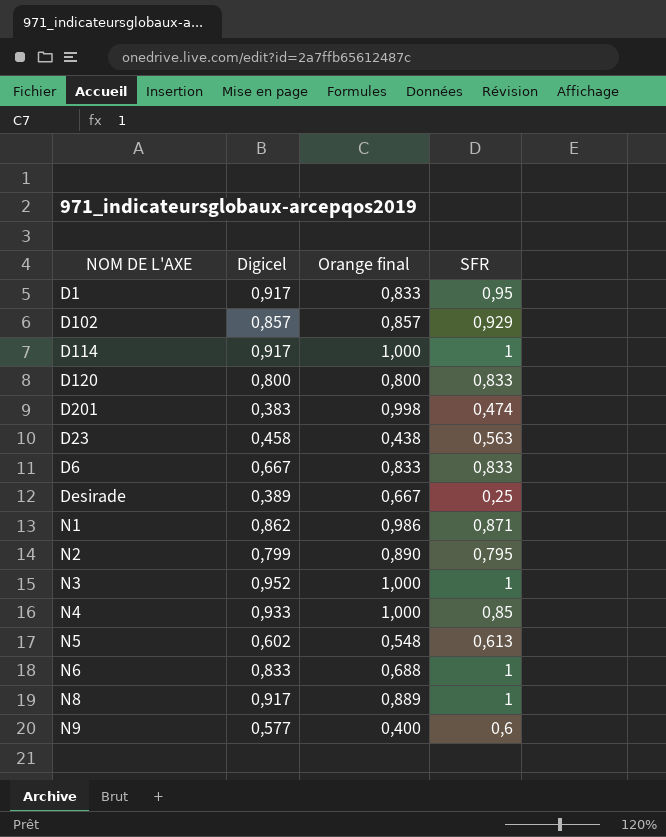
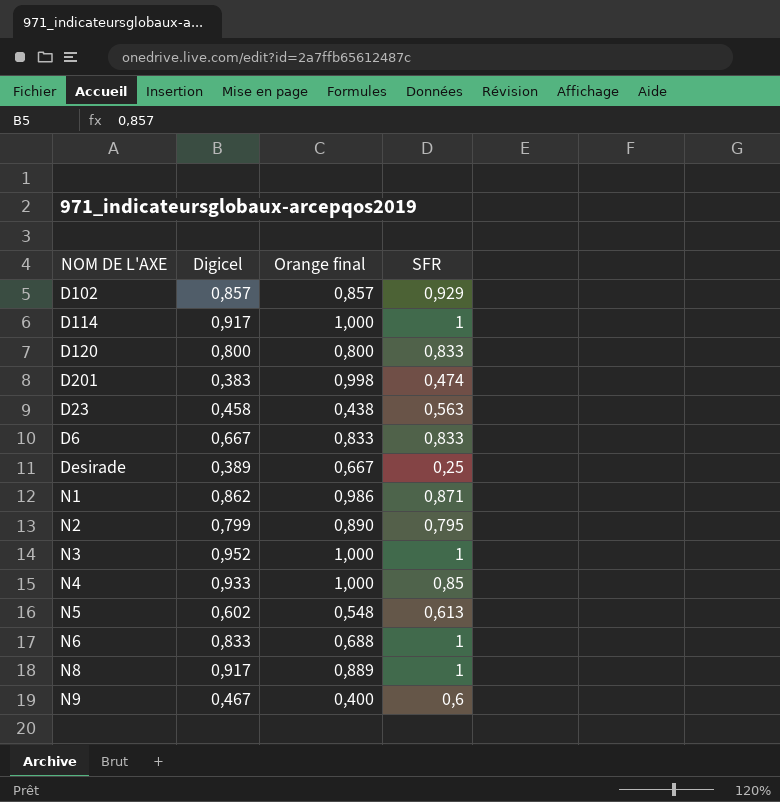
row D1: 0,917 | 0,833 | 0,95 -> none
N9 | Digicel: 0,577 -> 0,467

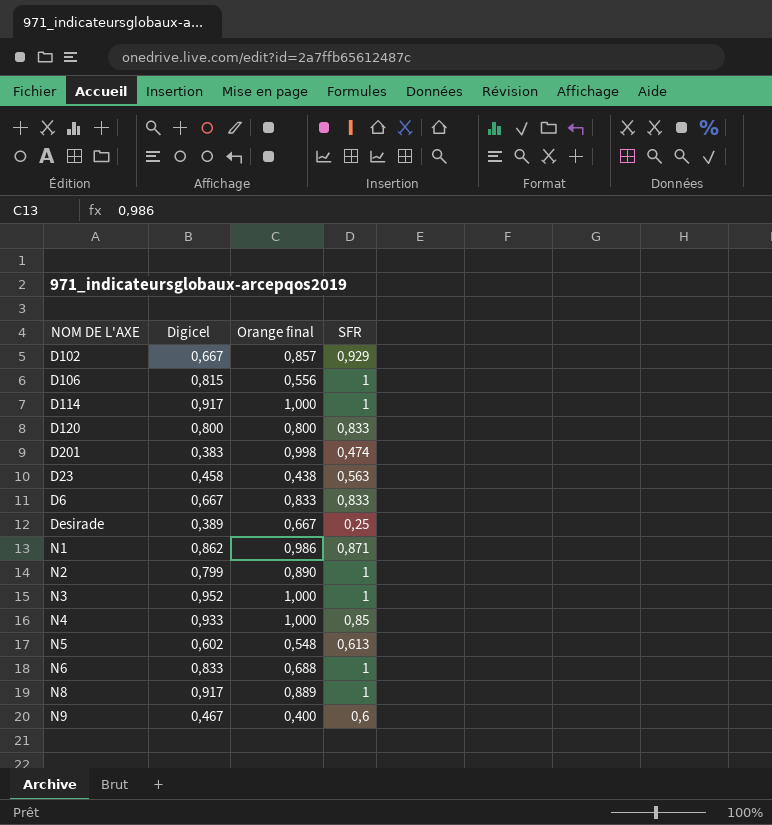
D102 | Digicel: 0,857 -> 0,667
row D106: none -> 0,815 | 0,556 | 1
N2 | SFR: 0,795 -> 1

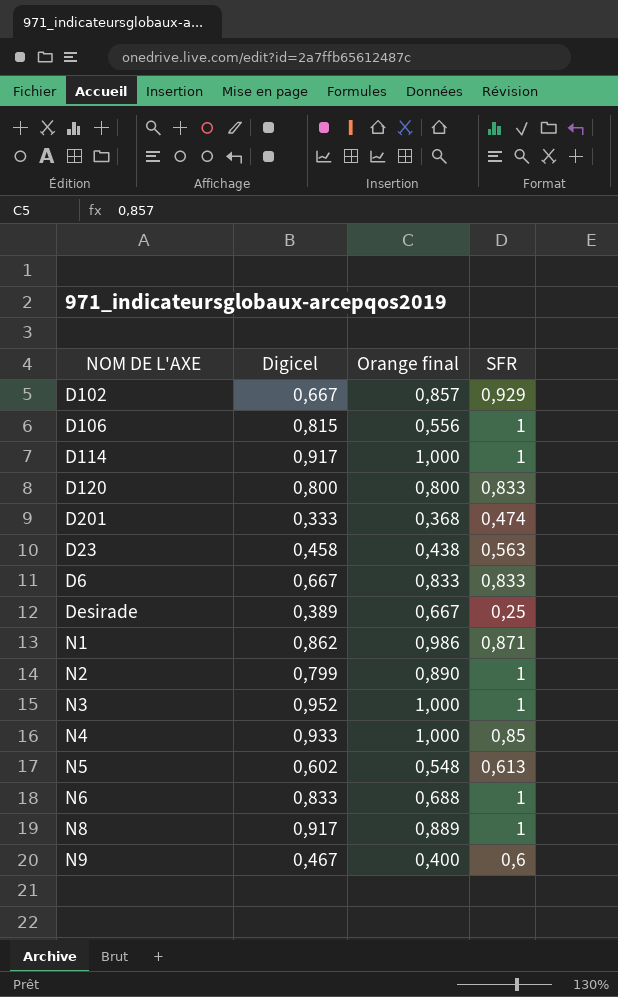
D201 | Digicel: 0,383 -> 0,333
D201 | Orange final: 0,998 -> 0,368

